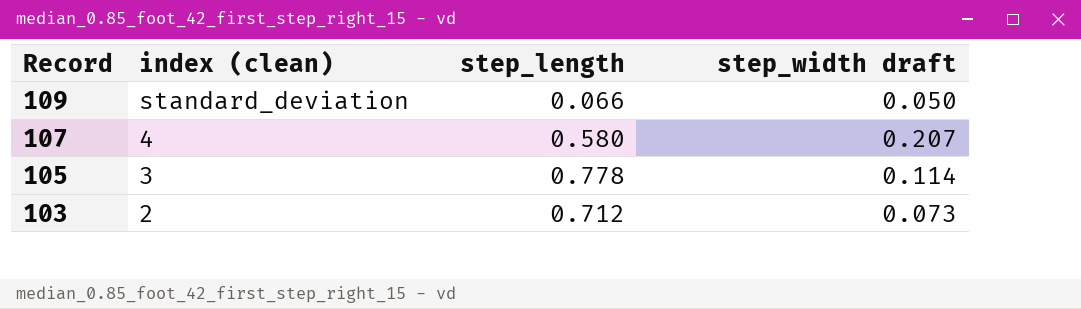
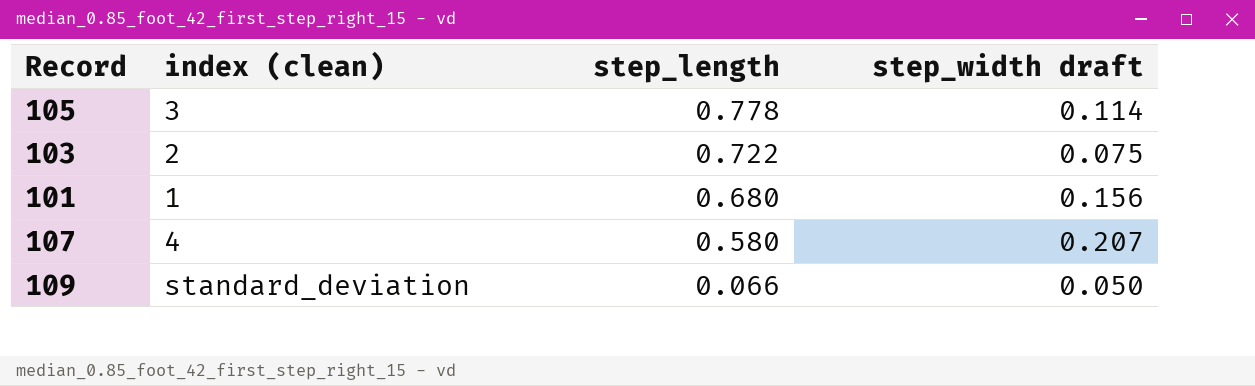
row order: Record descending -> step_length descending
103 | step_length: 0.712 -> 0.722
103 | step_width draft: 0.073 -> 0.075
row 101: none -> 1 | 0.680 | 0.156

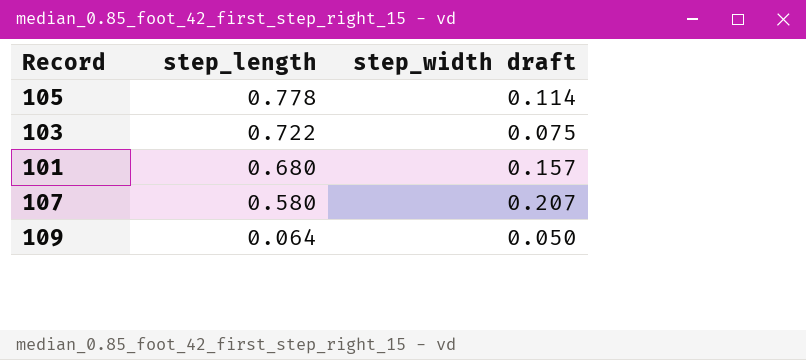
column index (clean) | position: 2 -> none
101 | step_width draft: 0.156 -> 0.157
109 | step_length: 0.066 -> 0.064

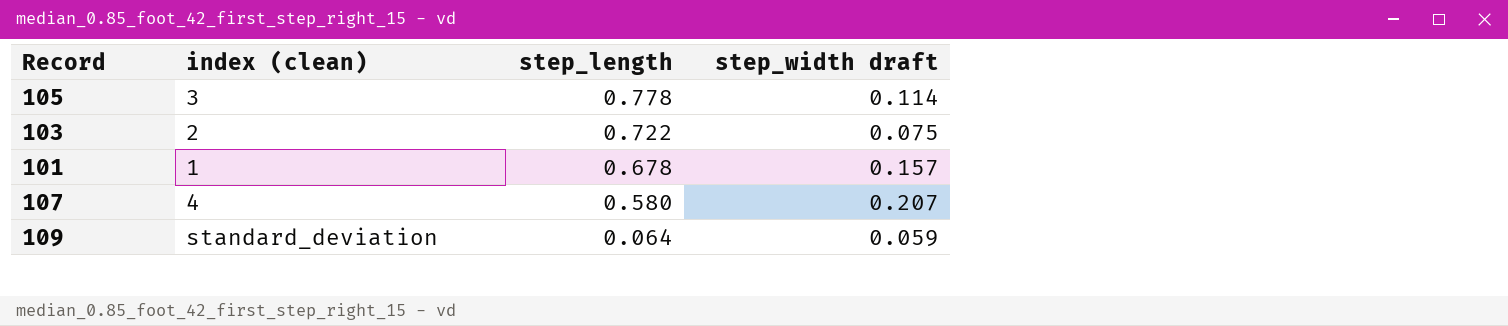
column index (clean) | position: none -> 2
101 | step_length: 0.680 -> 0.678
109 | step_width draft: 0.050 -> 0.059

